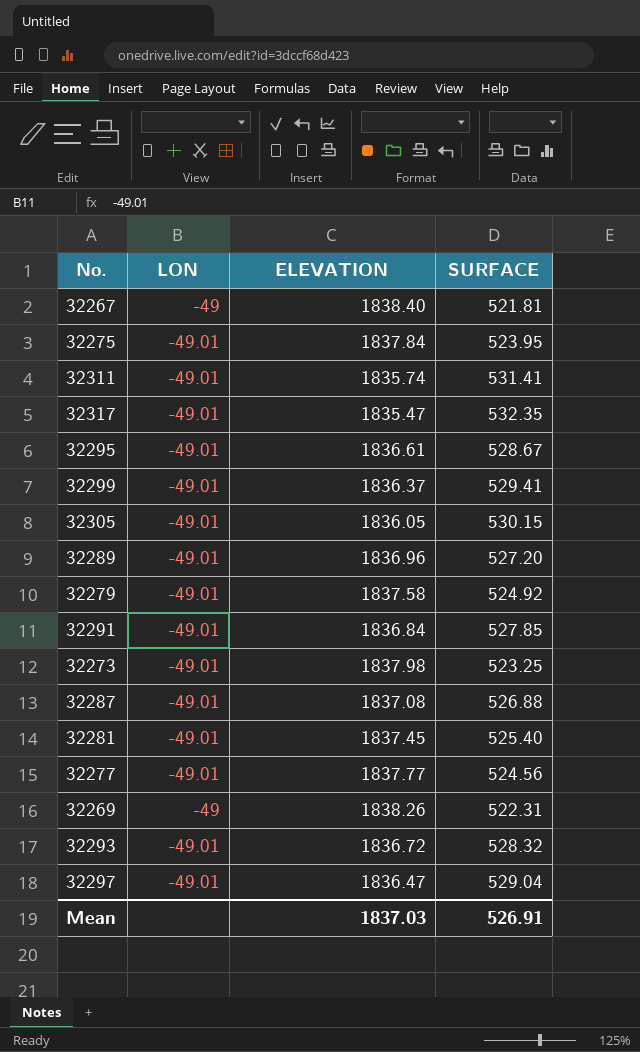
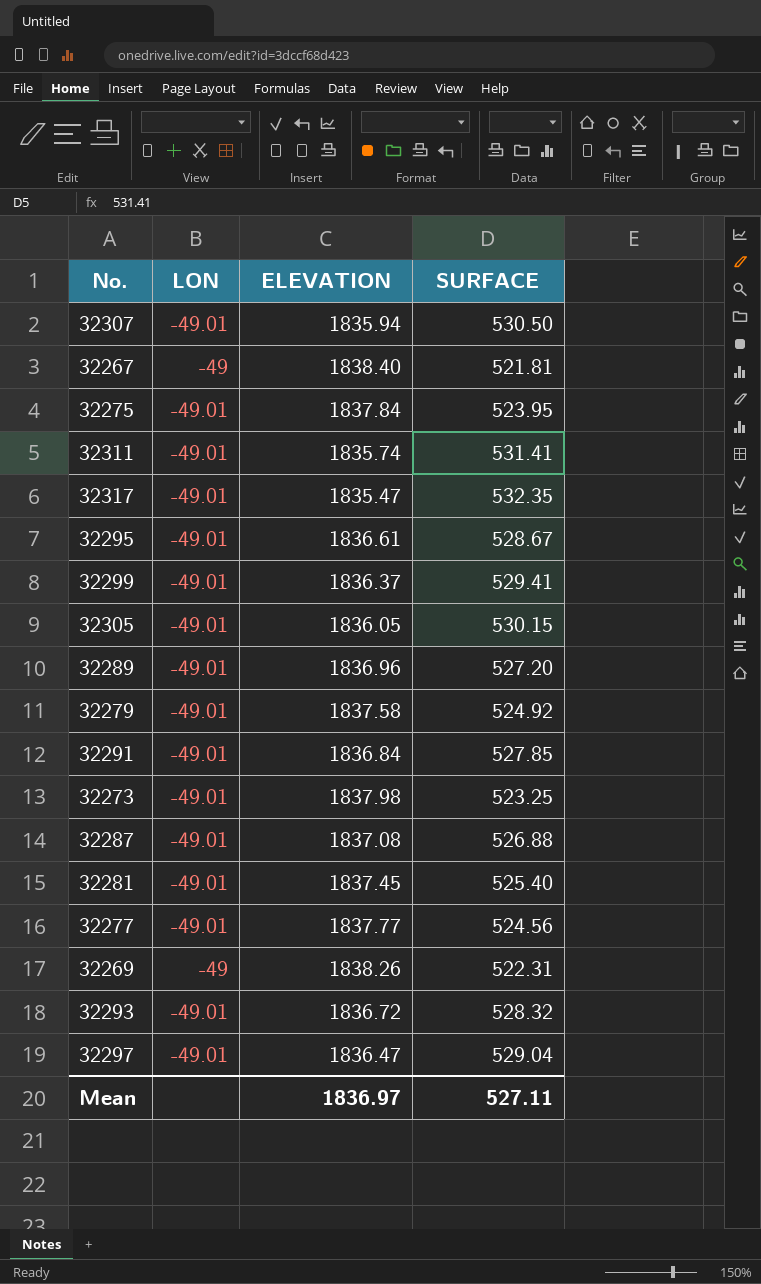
row 32307: none -> -49.01 | 1835.94 | 530.50
Mean | ELEVATION: 1837.03 -> 1836.97
Mean | SURFACE: 526.91 -> 527.11

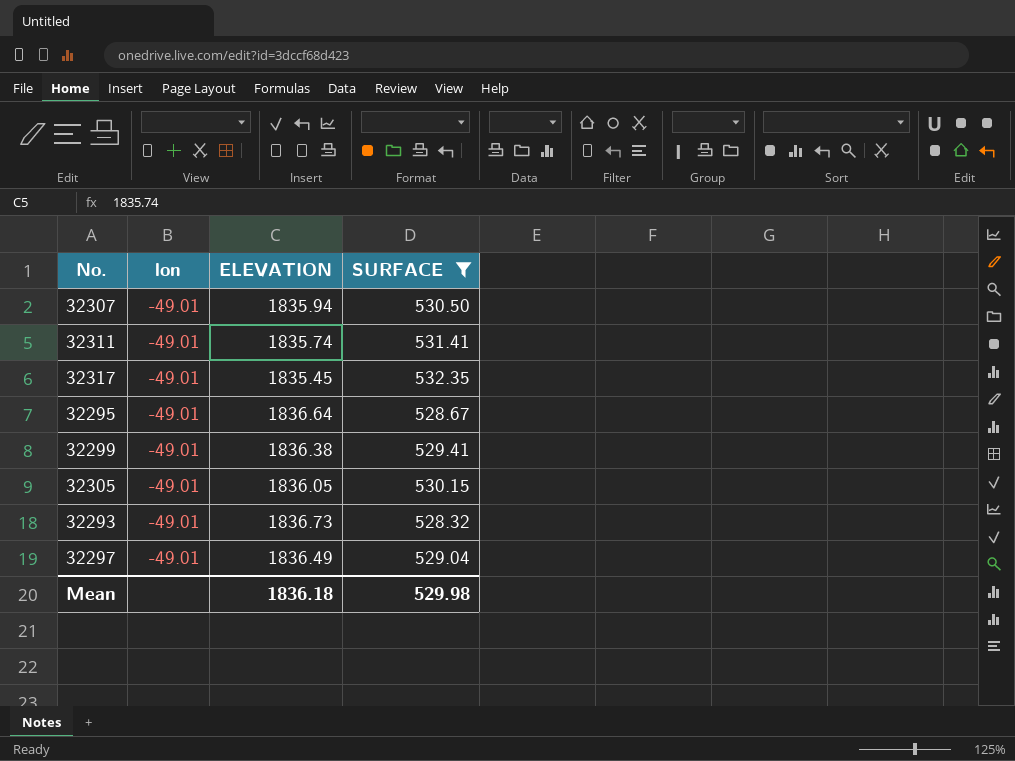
filter: none -> SURFACE >= 528.32
column name: LON -> lon
32317 | ELEVATION: 1835.47 -> 1835.45
32295 | ELEVATION: 1836.61 -> 1836.64
32299 | ELEVATION: 1836.37 -> 1836.38
32293 | ELEVATION: 1836.72 -> 1836.73
32297 | ELEVATION: 1836.47 -> 1836.49
Mean | ELEVATION: 1836.97 -> 1836.18
Mean | SURFACE: 527.11 -> 529.98

